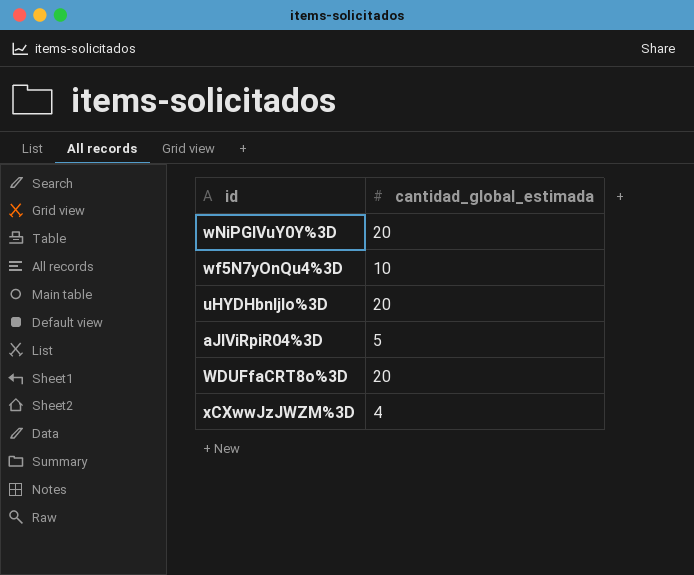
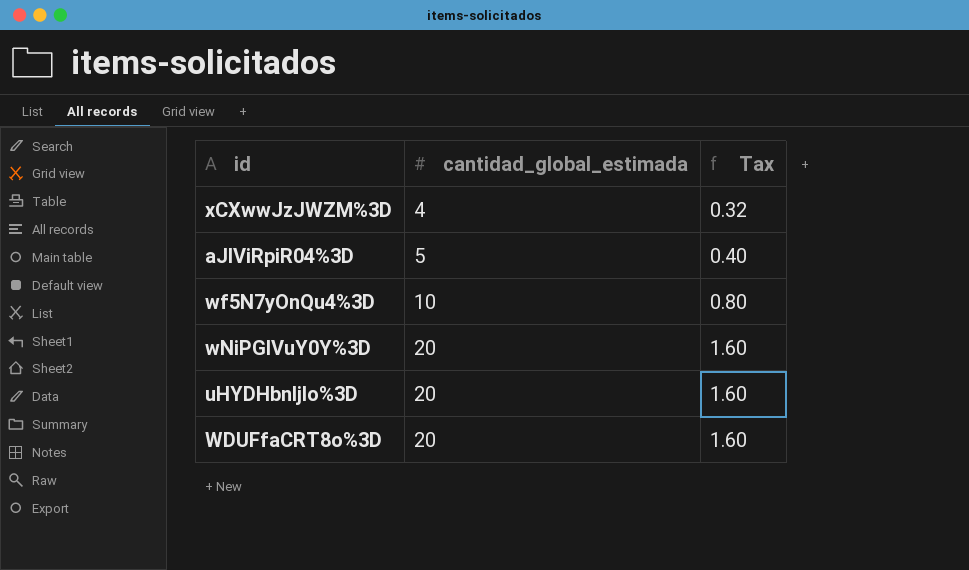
row order: none -> cantidad_global_estimada ascending
column Tax | formula: none -> [cantidad_global_estimada] * 0.08

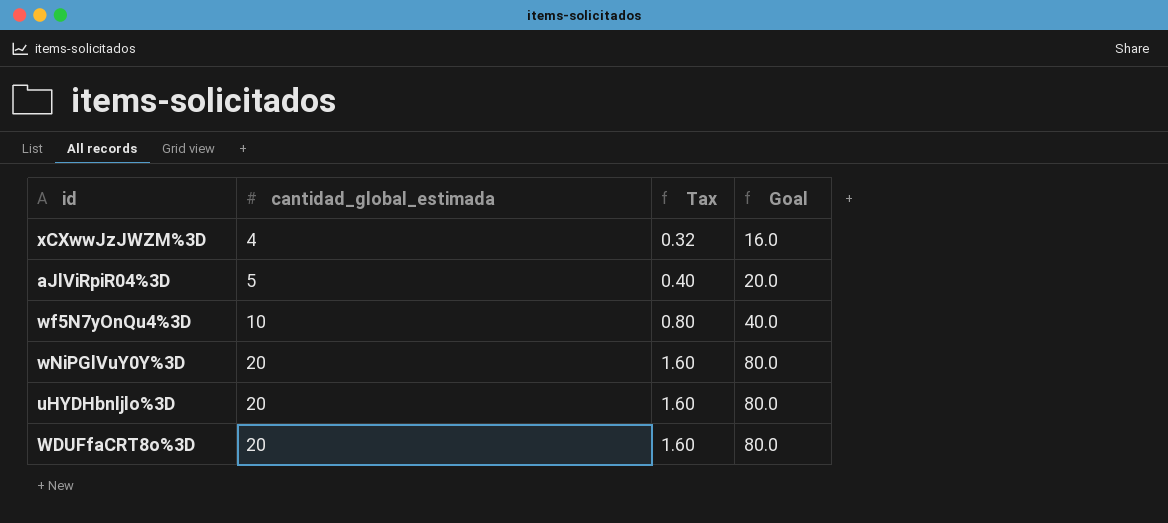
column Goal | formula: none -> [cantidad_global_estimada] * 4

